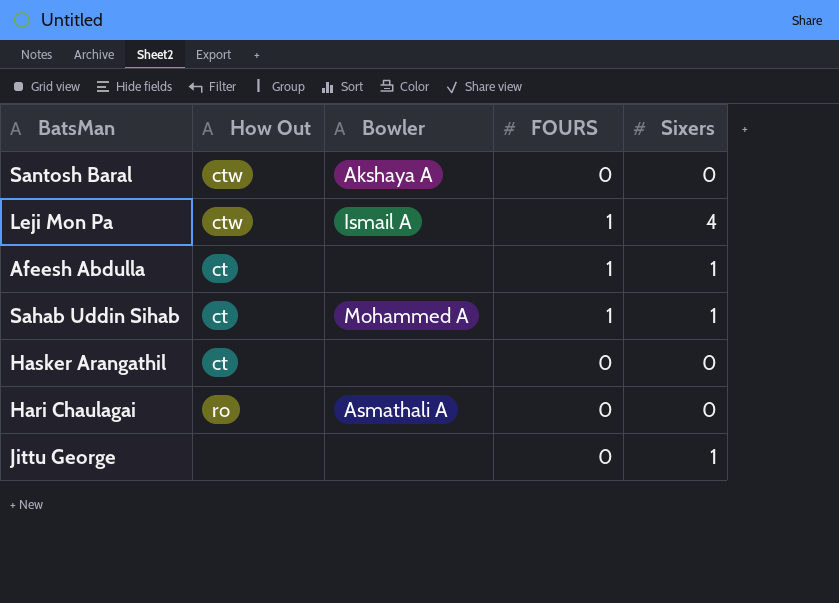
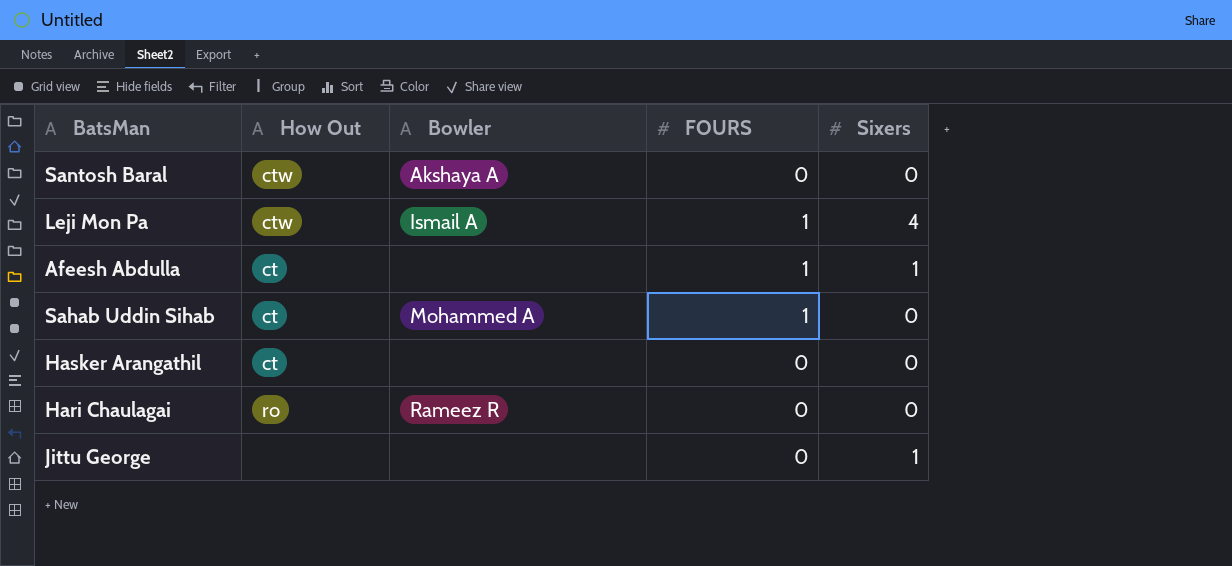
Sahab Uddin Sihab | Sixers: 1 -> 0
Hari Chaulagai | Bowler: Asmathali A -> Rameez R

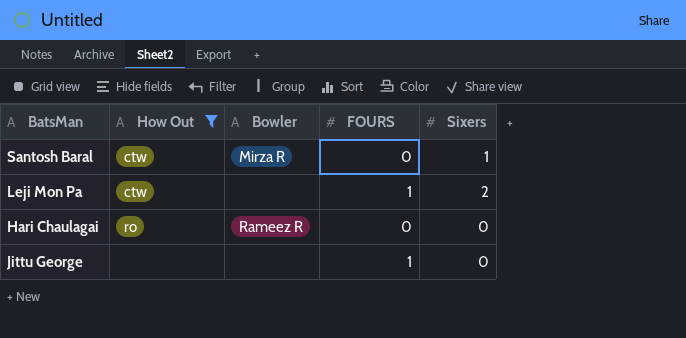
filter: none -> How Out != ct
Santosh Baral | Bowler: Akshaya A -> Mirza R
Santosh Baral | Sixers: 0 -> 1
Leji Mon Pa | Bowler: Ismail A -> none
Leji Mon Pa | Sixers: 4 -> 2
Jittu George | FOURS: 0 -> 1
Jittu George | Sixers: 1 -> 0

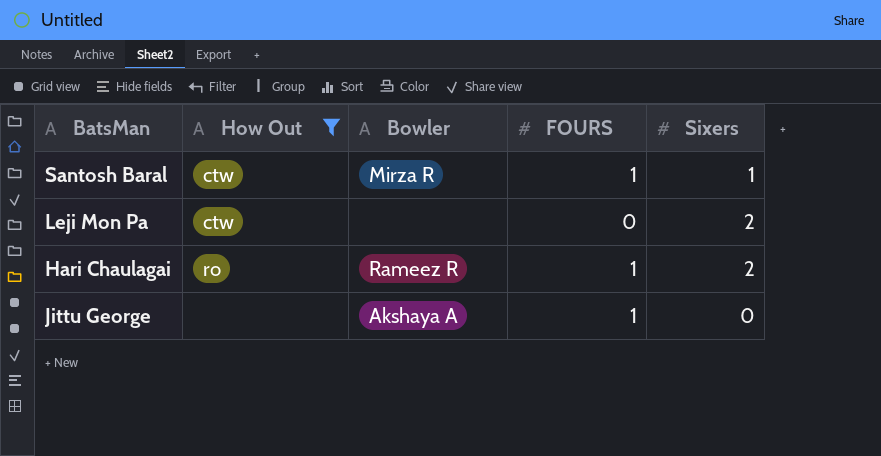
Santosh Baral | FOURS: 0 -> 1
Leji Mon Pa | FOURS: 1 -> 0
Hari Chaulagai | FOURS: 0 -> 1
Hari Chaulagai | Sixers: 0 -> 2
Jittu George | Bowler: none -> Akshaya A

